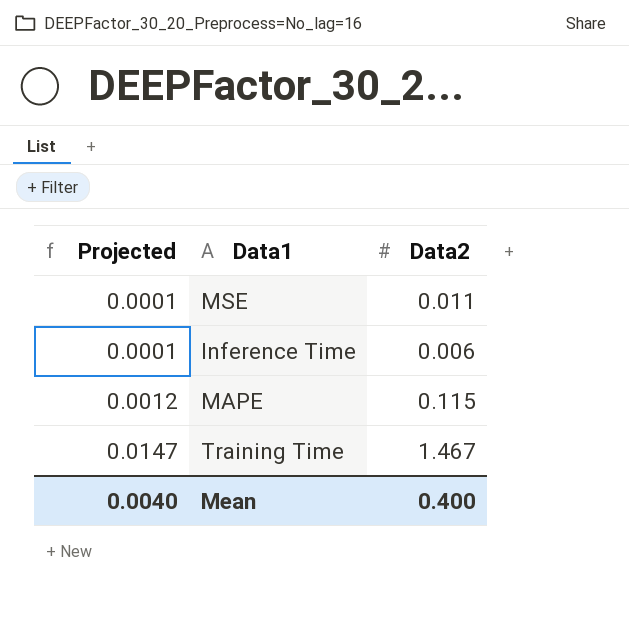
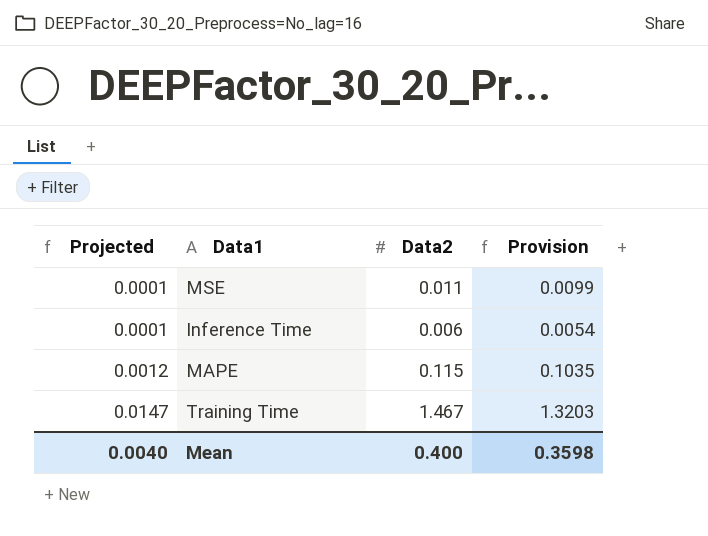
column Provision | formula: none -> [Data2] * 0.9

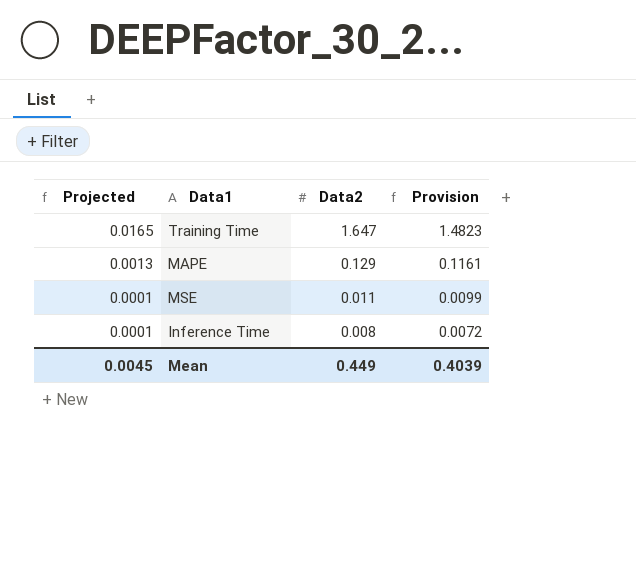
row order: Projected ascending -> Projected descending
Training Time | Projected: 0.0147 -> 0.0165
Training Time | Data2: 1.467 -> 1.647
Training Time | Provision: 1.3203 -> 1.4823
MAPE | Projected: 0.0012 -> 0.0013
MAPE | Data2: 0.115 -> 0.129
MAPE | Provision: 0.1035 -> 0.1161
Inference Time | Data2: 0.006 -> 0.008
Inference Time | Provision: 0.0054 -> 0.0072
Mean | Projected: 0.0040 -> 0.0045
Mean | Data2: 0.400 -> 0.449
Mean | Provision: 0.3598 -> 0.4039

